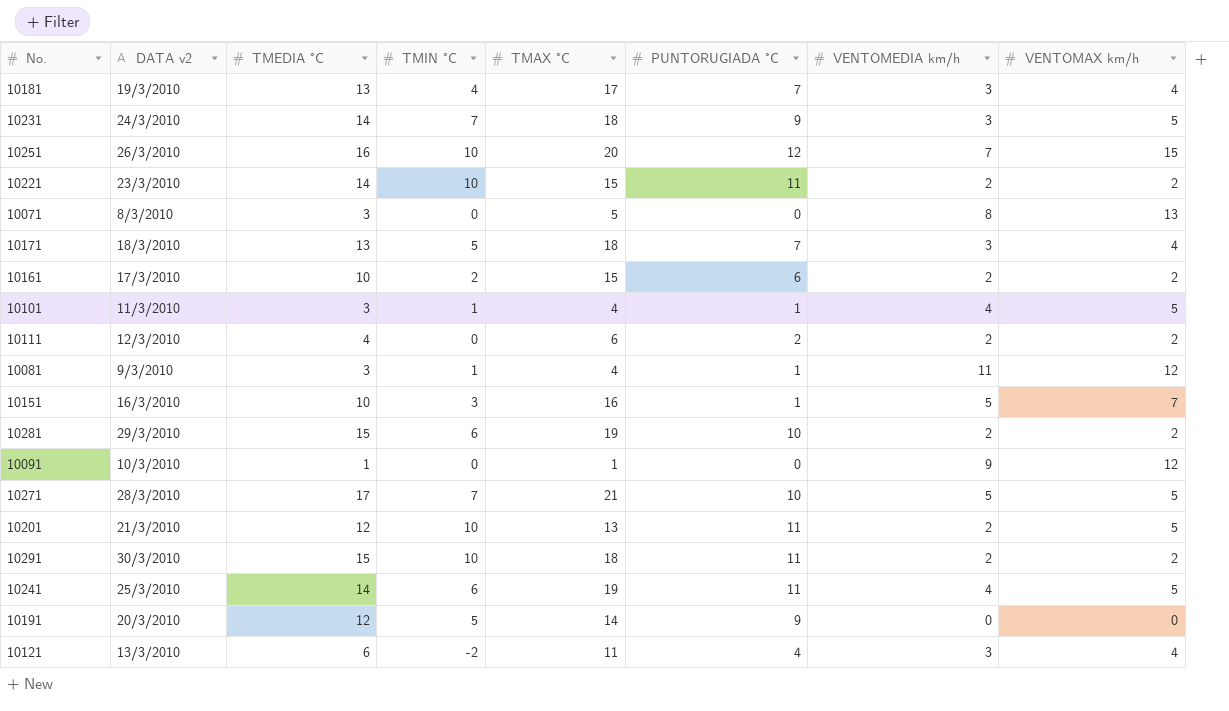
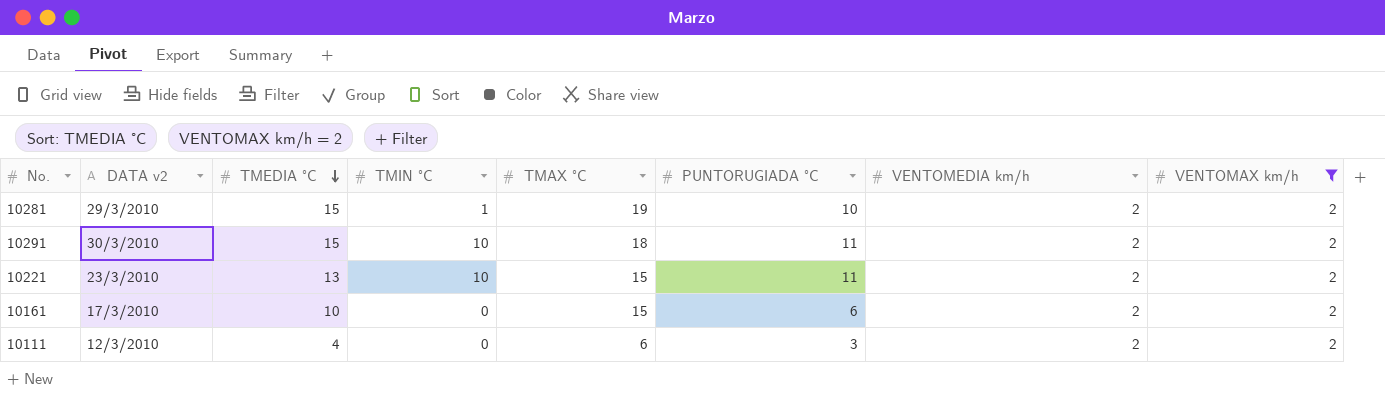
filter: none -> VENTOMAX km/h = 2
row order: none -> TMEDIA °C descending
10281 | TMIN °C: 6 -> 1
10221 | TMEDIA °C: 14 -> 13
10161 | TMIN °C: 2 -> 0
10111 | PUNTORUGIADA °C: 2 -> 3

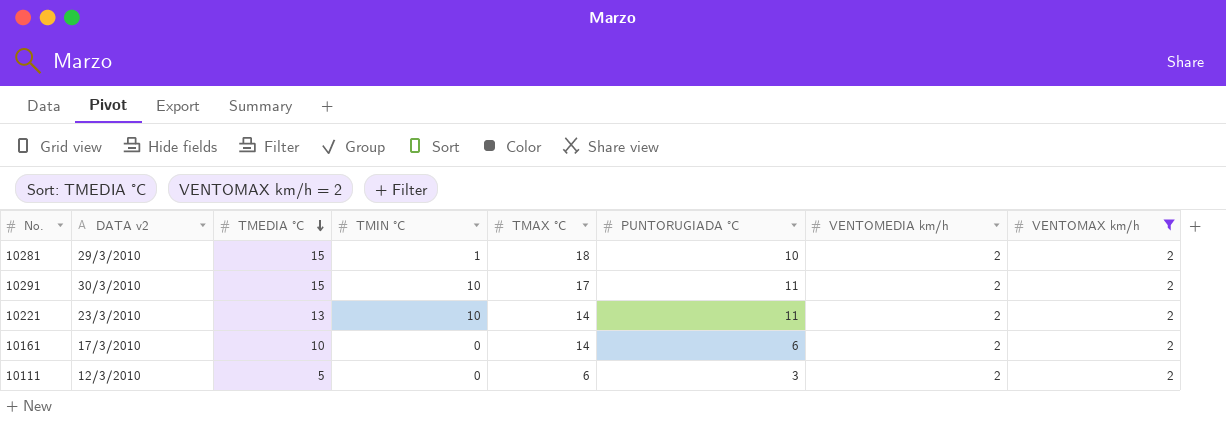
10281 | TMAX °C: 19 -> 18
10291 | TMAX °C: 18 -> 17
10221 | TMAX °C: 15 -> 14
10161 | TMAX °C: 15 -> 14
10111 | TMEDIA °C: 4 -> 5

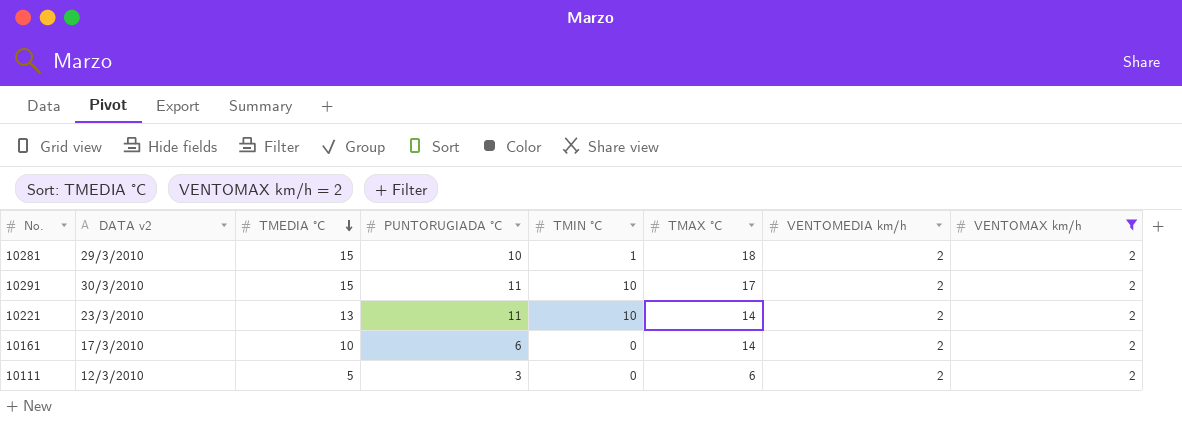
column PUNTORUGIADA °C | position: 6 -> 4

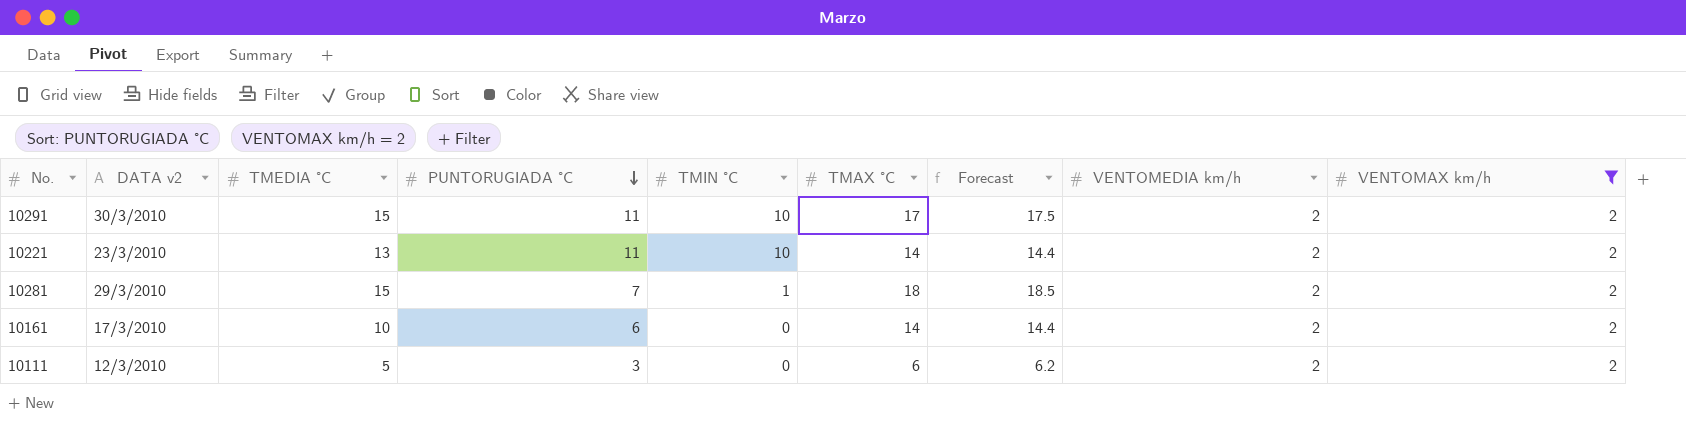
row order: TMEDIA °C descending -> PUNTORUGIADA °C descending
column Forecast | formula: none -> [TMAX °C] * 1.03
10281 | PUNTORUGIADA °C: 10 -> 7

